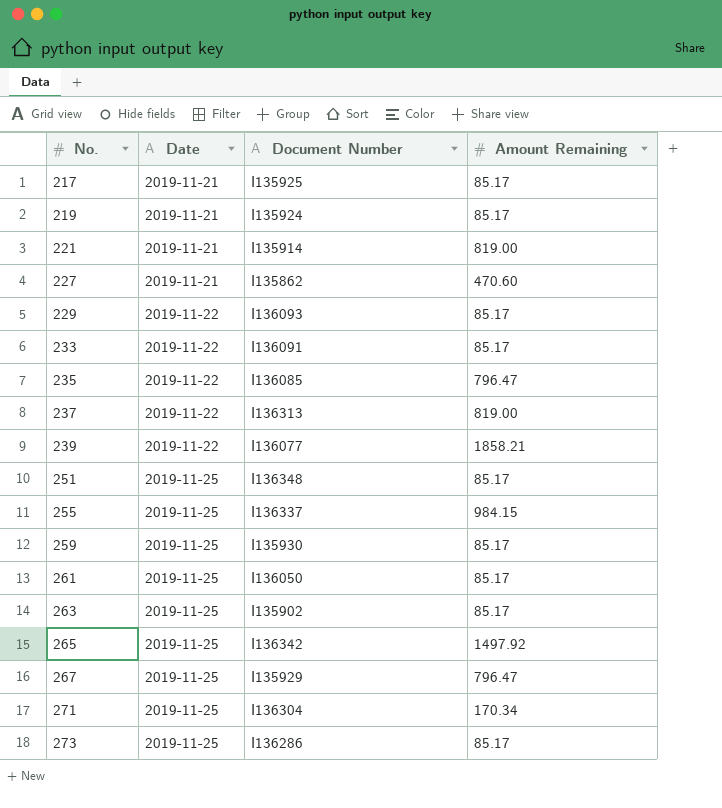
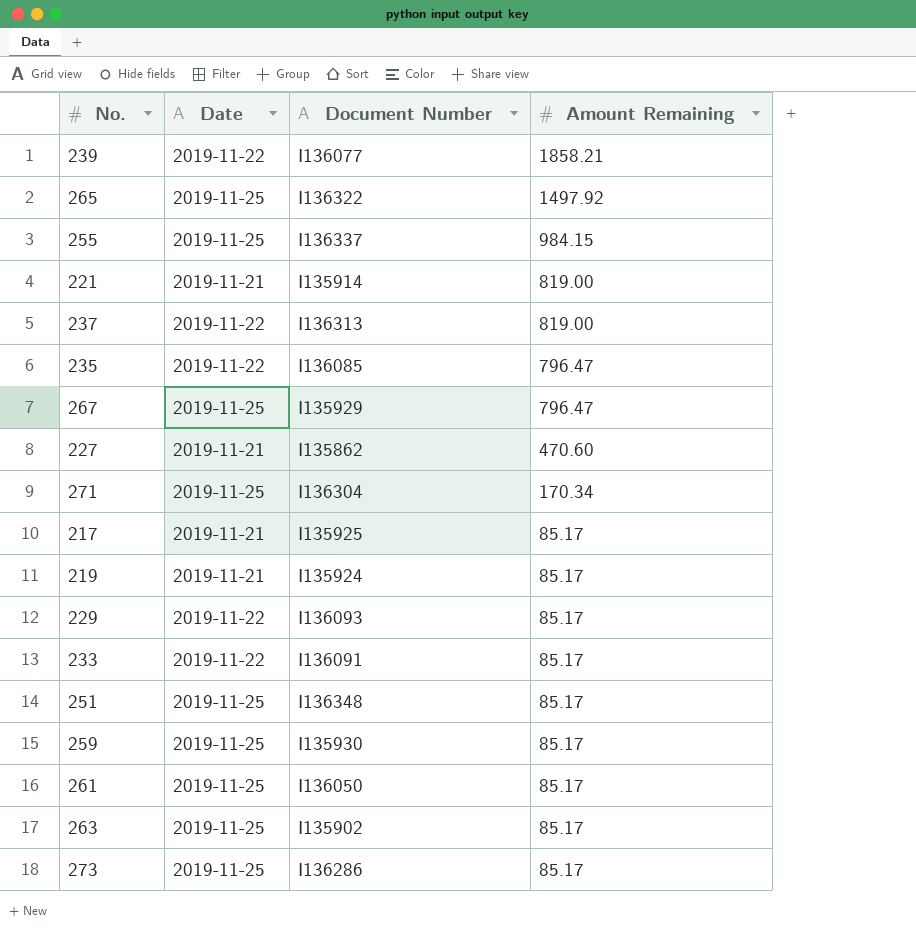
row order: No. ascending -> Amount Remaining descending
265 | Document Number: I136342 -> I136322

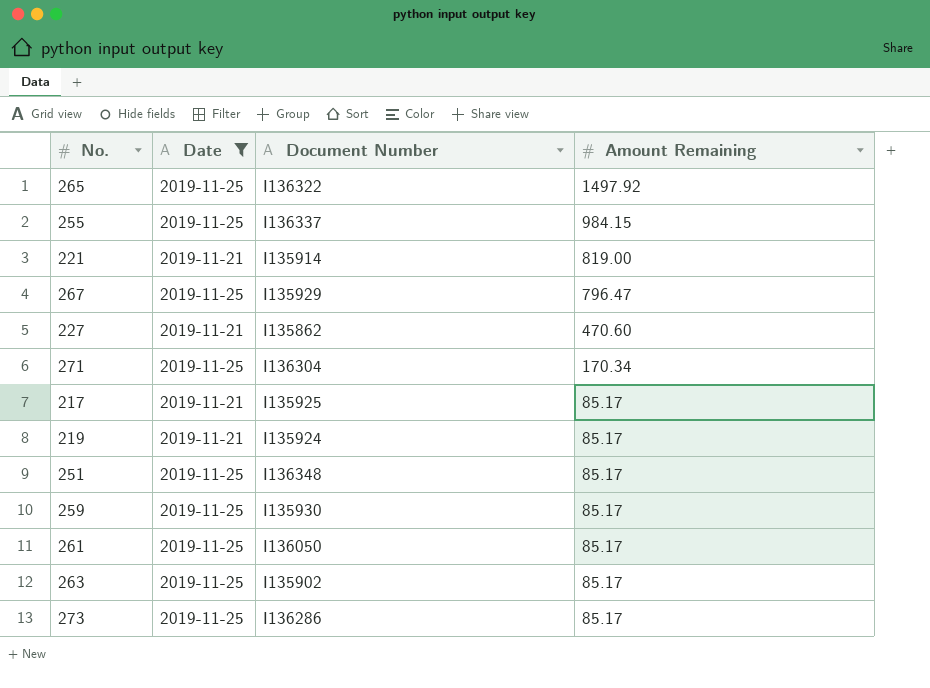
filter: none -> Date != 2019-11-22

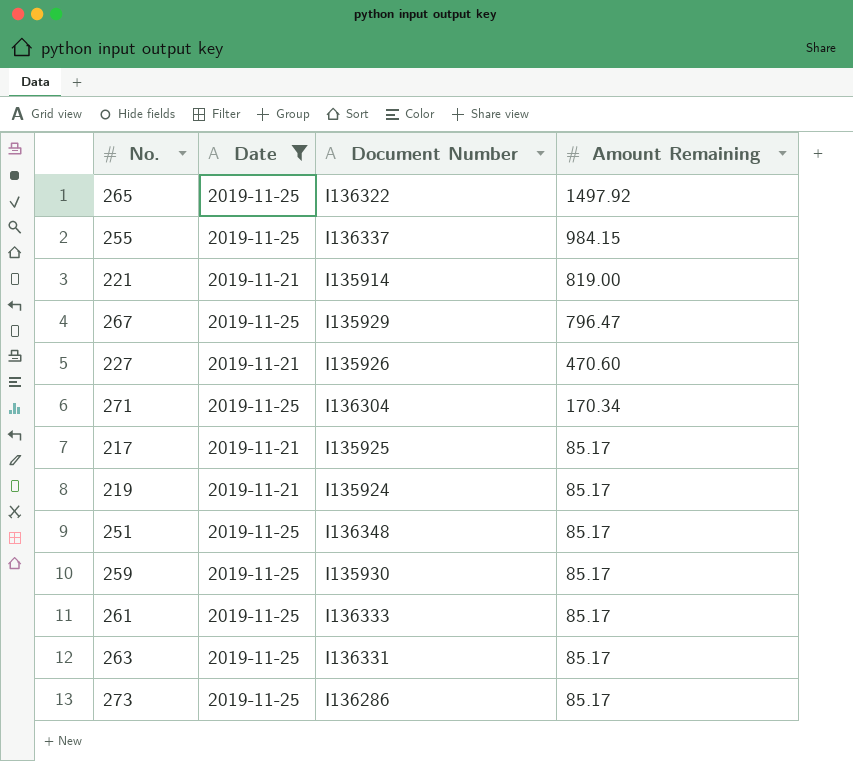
227 | Document Number: I135862 -> I135926
261 | Document Number: I136050 -> I136333
263 | Document Number: I135902 -> I136331

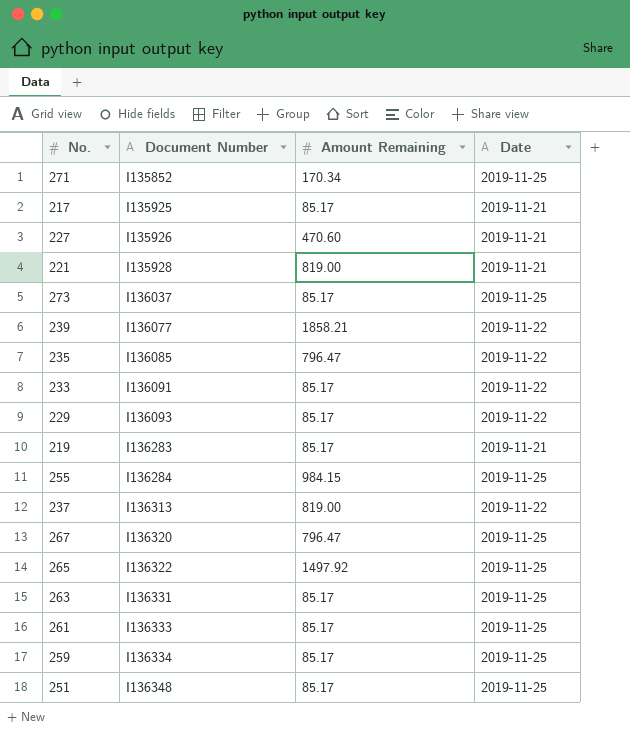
filter: Date != 2019-11-22 -> none
row order: Amount Remaining descending -> Document Number ascending
column Date | position: 2 -> 4
271 | Document Number: I136304 -> I135852
221 | Document Number: I135914 -> I135928
273 | Document Number: I136286 -> I136037
219 | Document Number: I135924 -> I136283
255 | Document Number: I136337 -> I136284
267 | Document Number: I135929 -> I136320
259 | Document Number: I135930 -> I136334

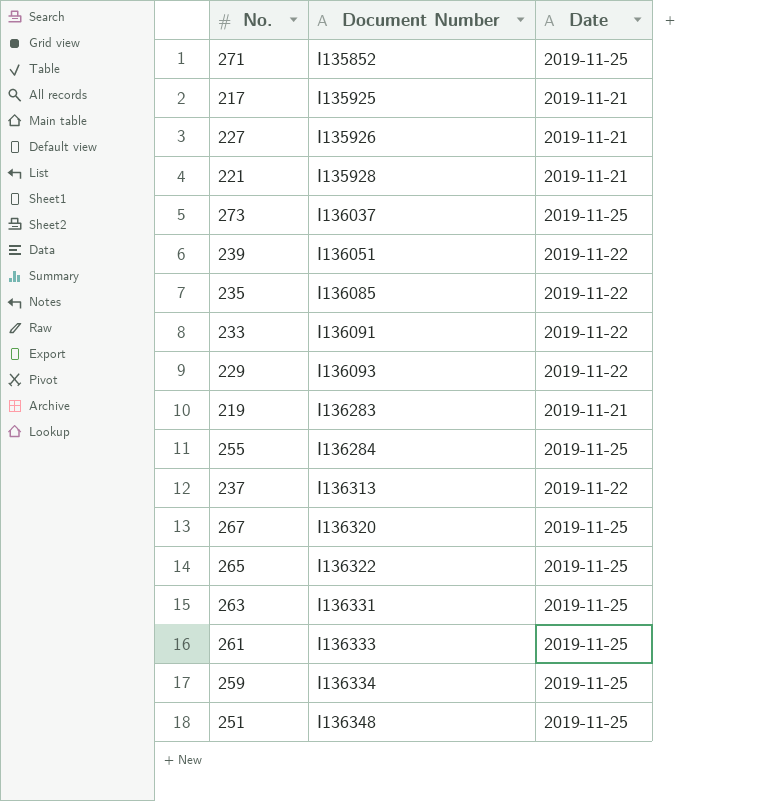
column Amount Remaining | position: 3 -> none
239 | Document Number: I136077 -> I136051

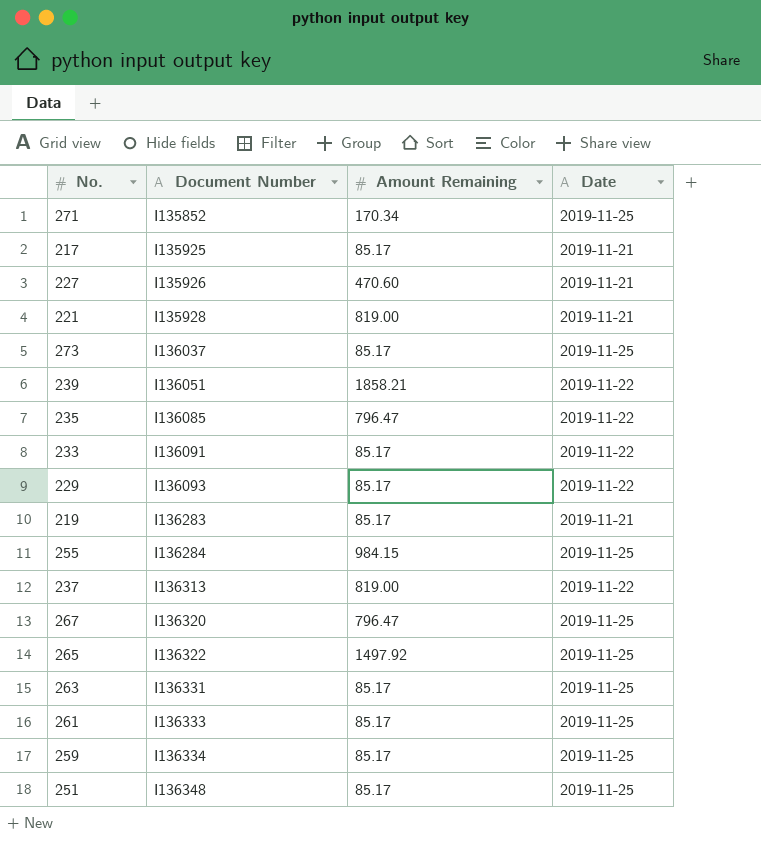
column Amount Remaining | position: none -> 3

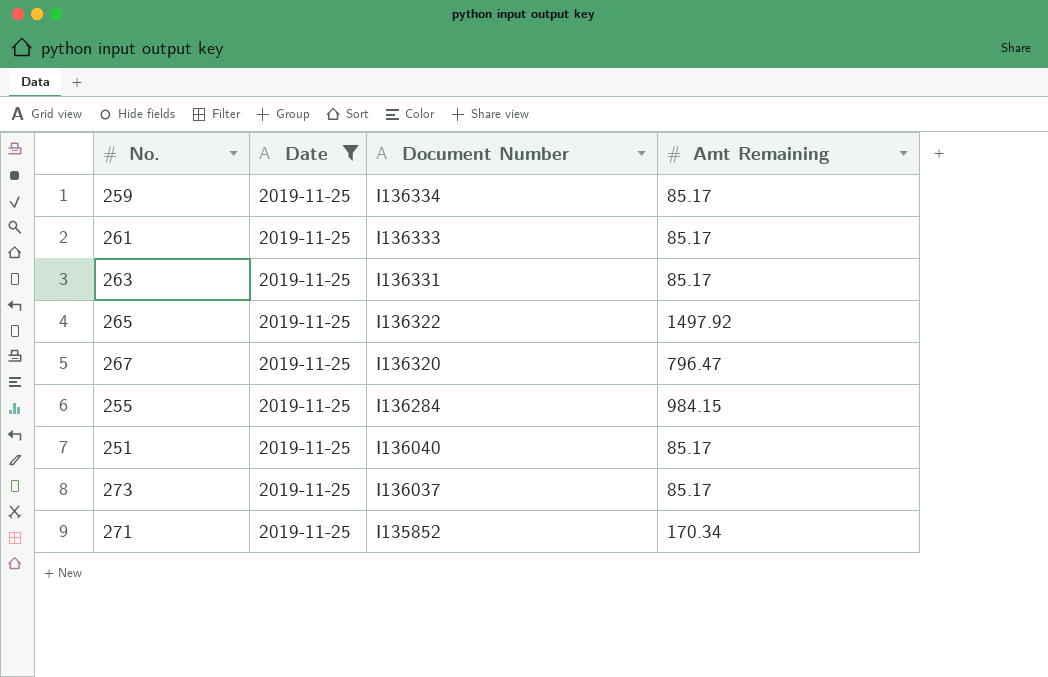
filter: none -> Date = 2019-11-25
row order: Document Number ascending -> Document Number descending
column Date | position: 4 -> 2
column name: Amount Remaining -> Amt Remaining
251 | Document Number: I136348 -> I136040

